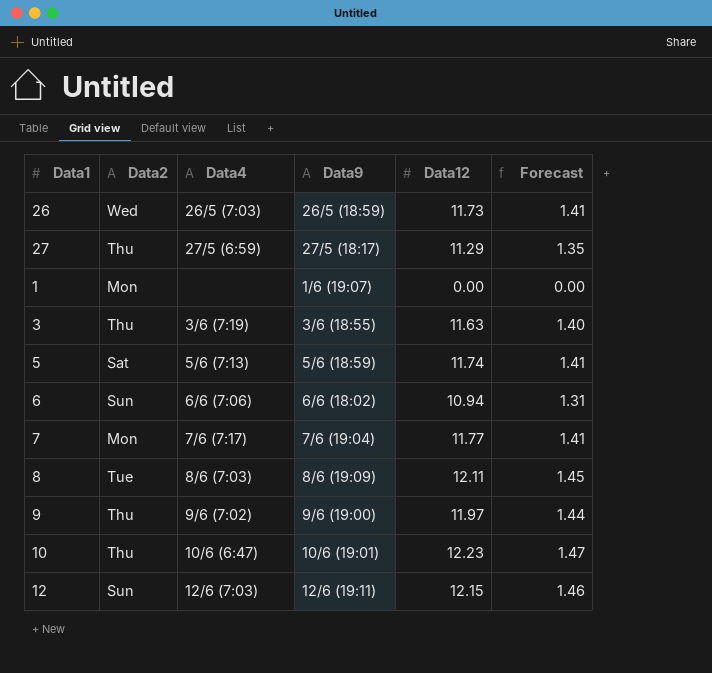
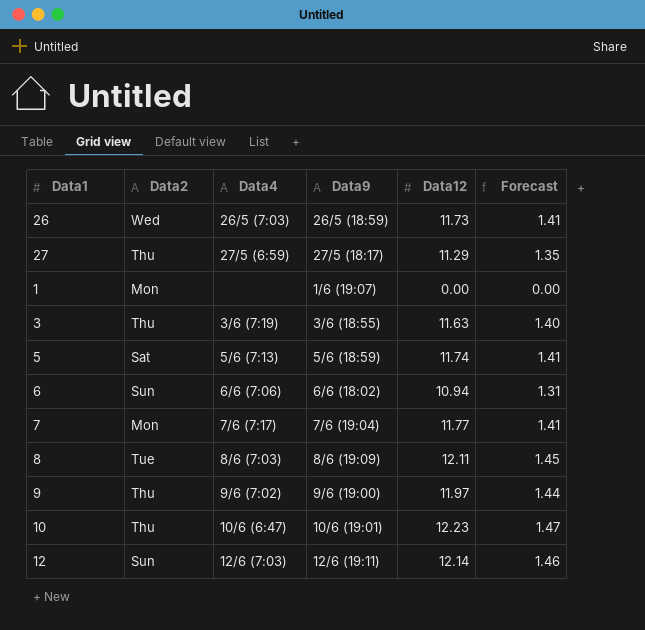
12 | Data12: 12.15 -> 12.14

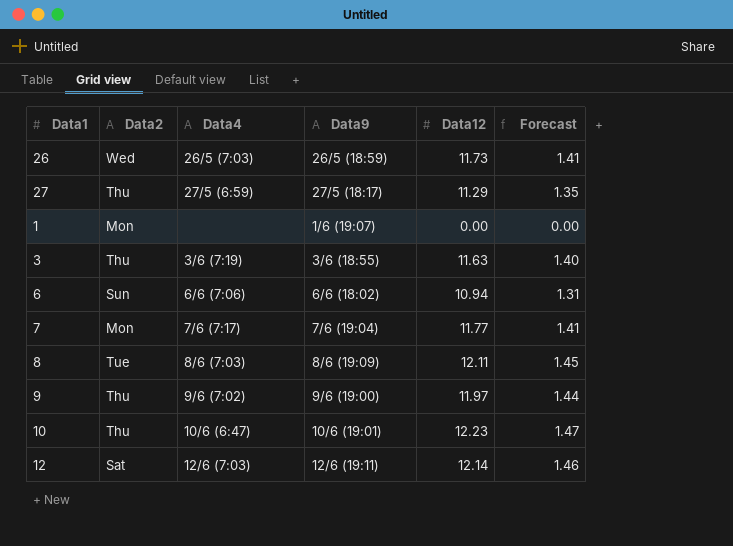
row 5: Sat | 5/6 (7:13) | 5/6 (18:59) | 11.74 | 1.41 -> none
12 | Data2: Sun -> Sat

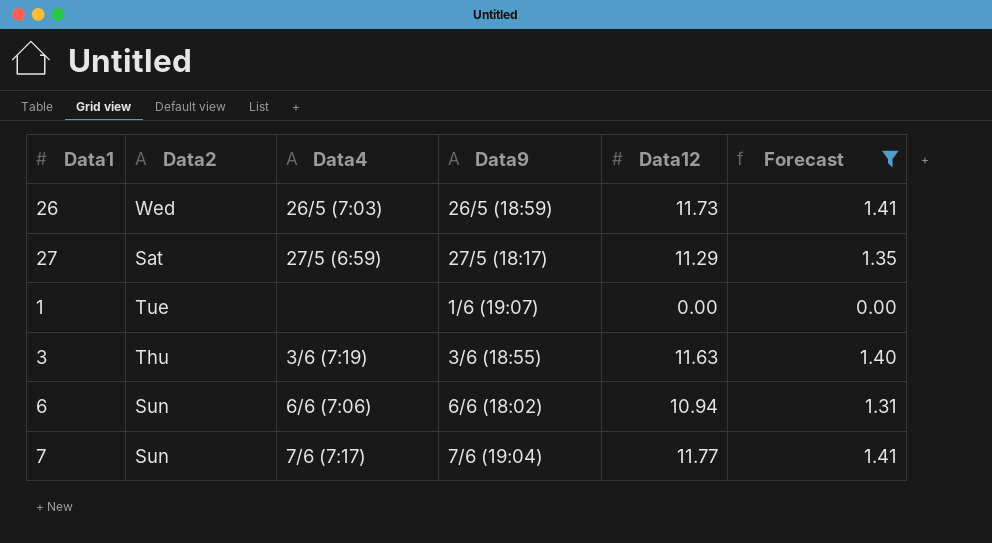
filter: none -> Forecast <= 1.41
27 | Data2: Thu -> Sat
1 | Data2: Mon -> Tue
7 | Data2: Mon -> Sun

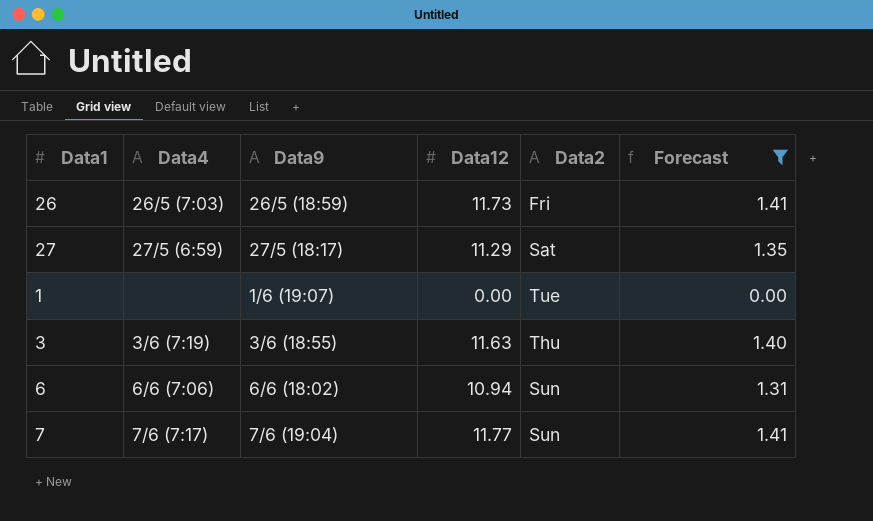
column Data2 | position: 2 -> 5
26 | Data2: Wed -> Fri

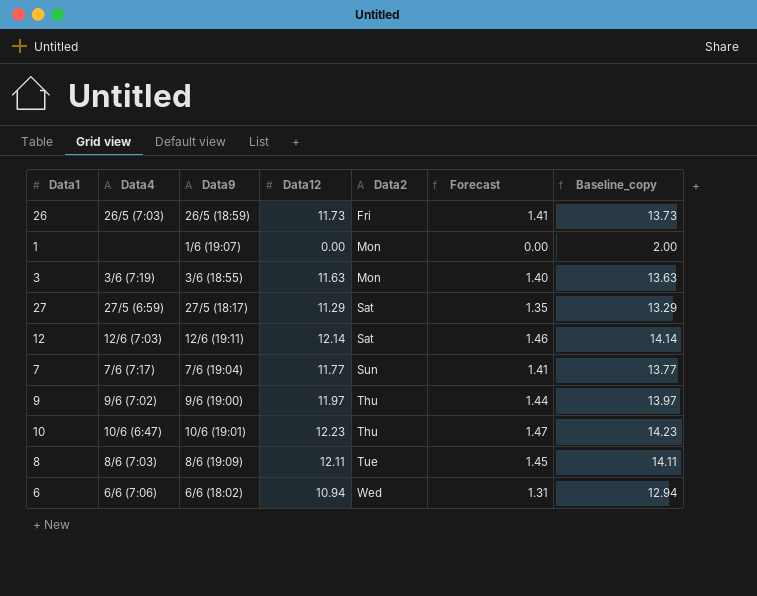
filter: Forecast <= 1.41 -> none
row order: none -> Data2 ascending
column Baseline_copy | formula: none -> [Data12] + 2
1 | Data2: Tue -> Mon
3 | Data2: Thu -> Mon
6 | Data2: Sun -> Wed

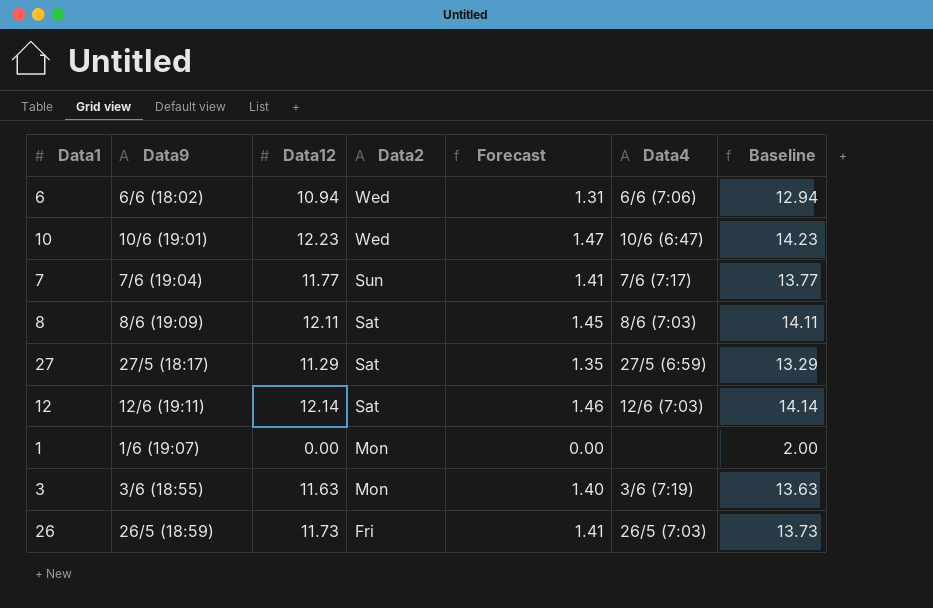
row order: Data2 ascending -> Data2 descending
column Data4 | position: 2 -> 6
column name: Baseline_copy -> Baseline
row 9: 9/6 (7:02) | 9/6 (19:00) | 11.97 | Thu | 1.44 | 13.97 -> none
10 | Data2: Thu -> Wed
8 | Data2: Tue -> Sat

